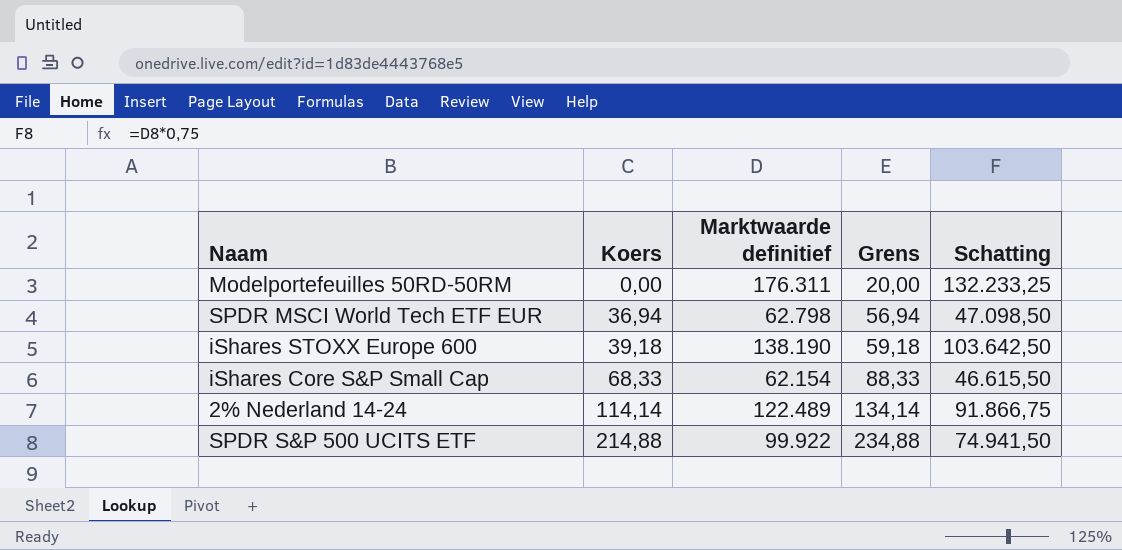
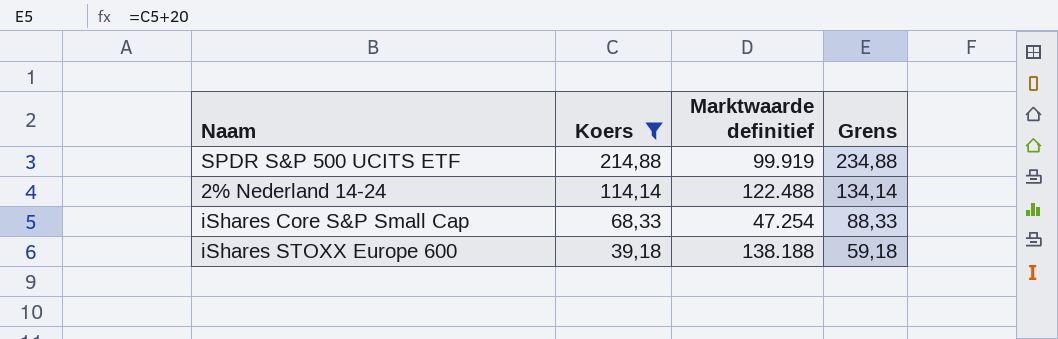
filter: none -> Koers >= 39,18
row order: Koers ascending -> Koers descending
column Schatting | formula: [Marktwaarde definitief] * 0,75 -> none
SPDR S&P 500 UCITS ETF | Marktwaarde definitief: 99.922 -> 99.919
2% Nederland 14-24 | Marktwaarde definitief: 122.489 -> 122.488
iShares Core S&P Small Cap | Marktwaarde definitief: 62.154 -> 47.254
iShares STOXX Europe 600 | Marktwaarde definitief: 138.190 -> 138.188

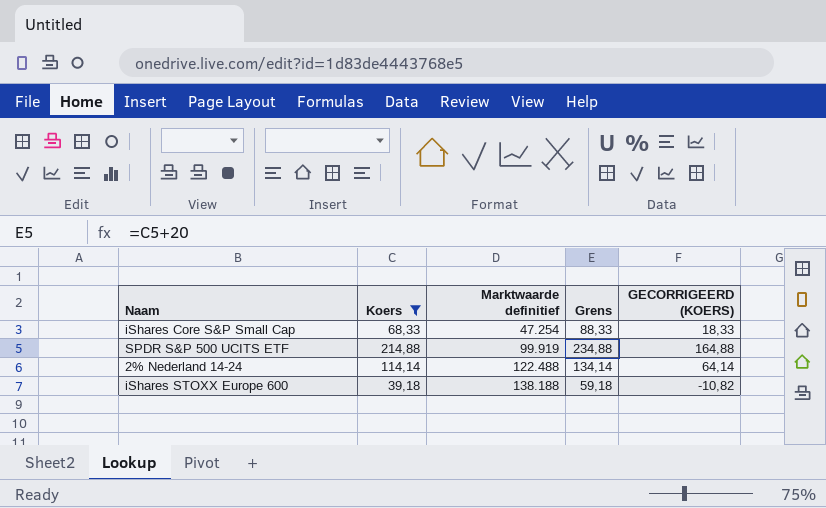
row order: Koers descending -> Marktwaarde definitief ascending
column GECORRIGEERD (KOERS) | formula: none -> [Koers] - 50

